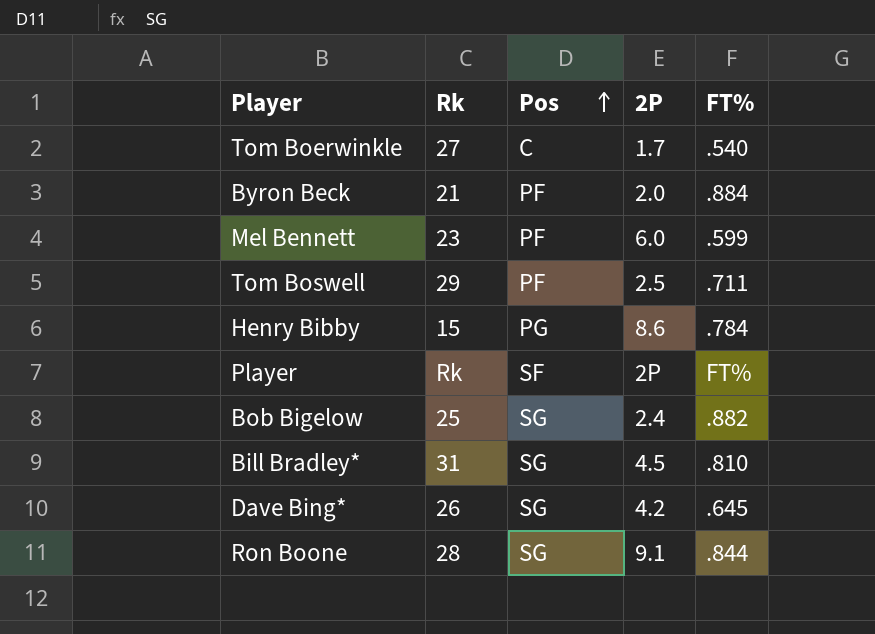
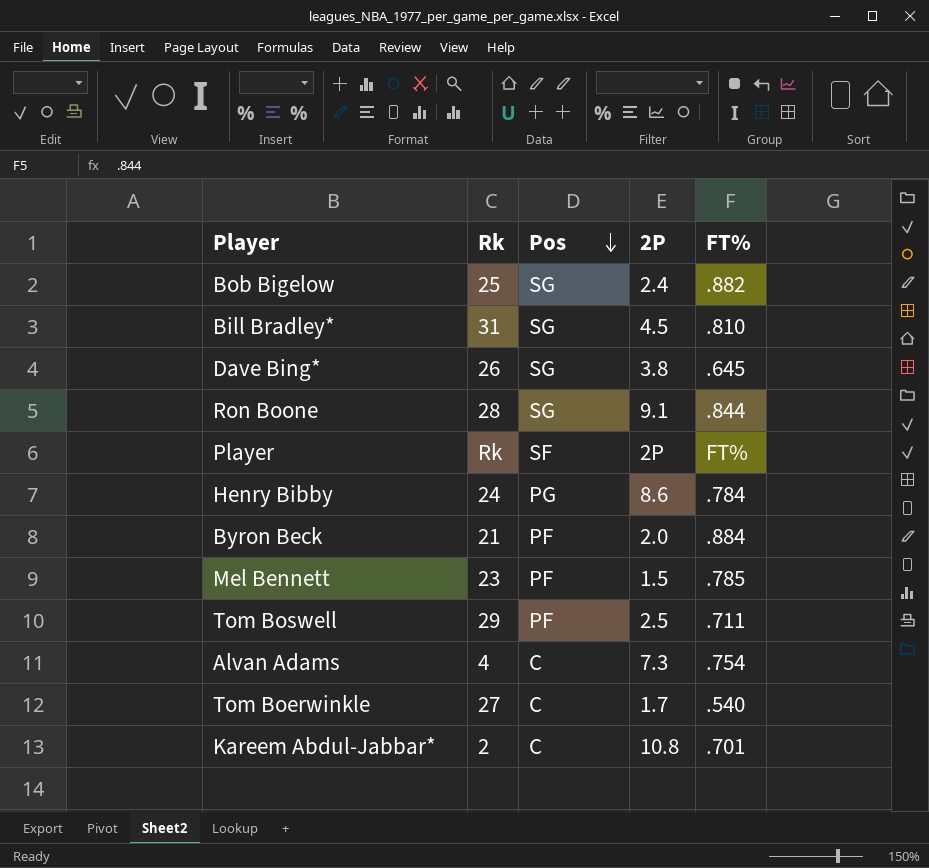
row order: Pos ascending -> Pos descending
Dave Bing* | 2P: 4.2 -> 3.8
Henry Bibby | Rk: 15 -> 24
Mel Bennett | 2P: 6.0 -> 1.5
Mel Bennett | FT%: .599 -> .785
row Alvan Adams: none -> 4 | C | 7.3 | .754
row Kareem Abdul-Jabbar*: none -> 2 | C | 10.8 | .701

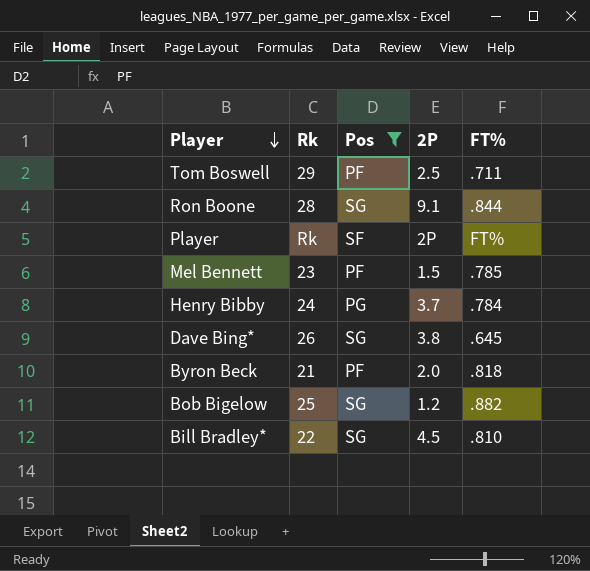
filter: none -> Pos != C
row order: Pos descending -> Player descending
Henry Bibby | 2P: 8.6 -> 3.7
Byron Beck | FT%: .884 -> .818
Bob Bigelow | 2P: 2.4 -> 1.2
Bill Bradley* | Rk: 31 -> 22

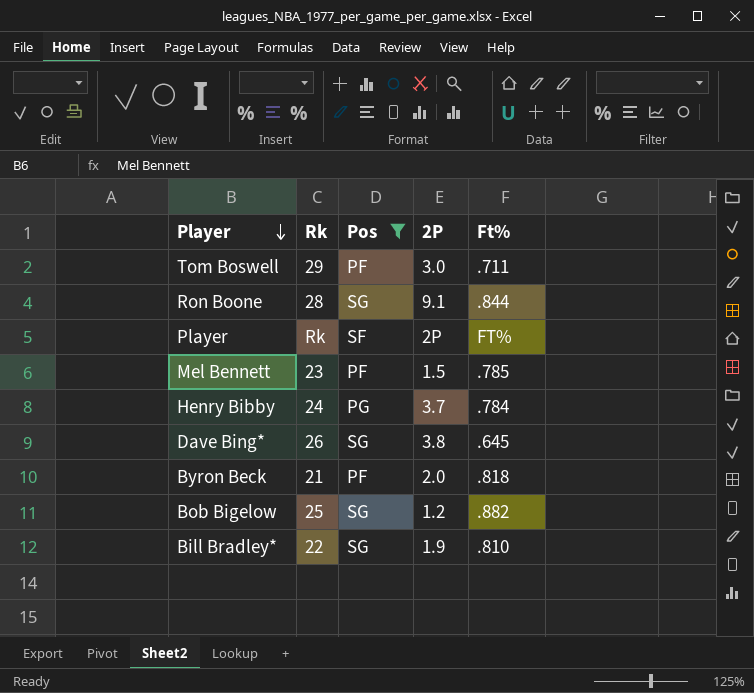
column name: FT% -> Ft%
Tom Boswell | 2P: 2.5 -> 3.0
Bill Bradley* | 2P: 4.5 -> 1.9

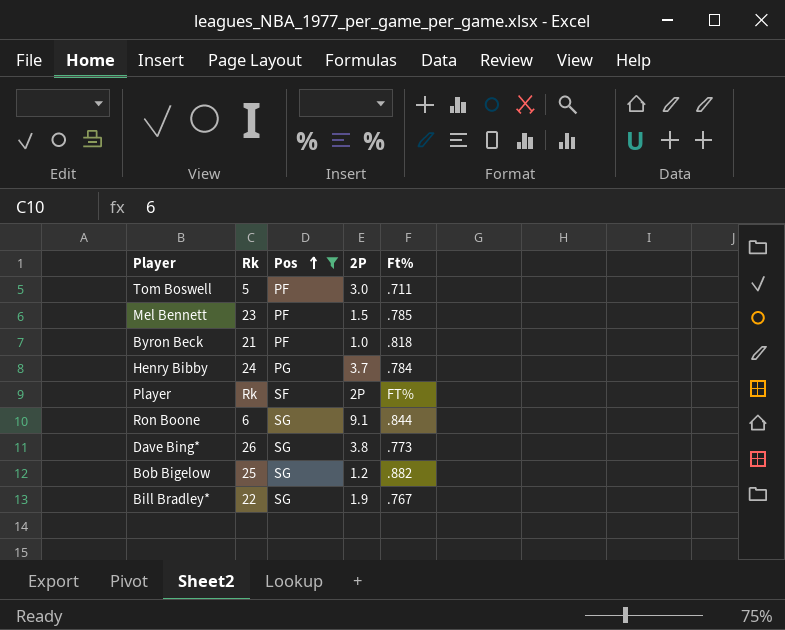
row order: Player descending -> Pos ascending
Tom Boswell | Rk: 29 -> 5
Byron Beck | 2P: 2.0 -> 1.0
Ron Boone | Rk: 28 -> 6
Dave Bing* | Ft%: .645 -> .773
Bill Bradley* | Ft%: .810 -> .767

